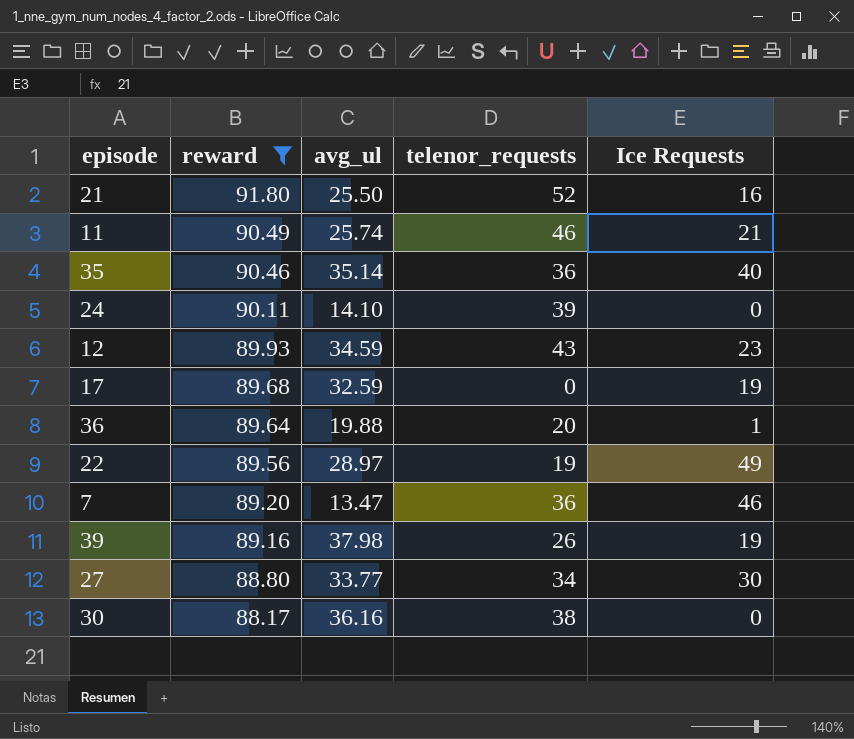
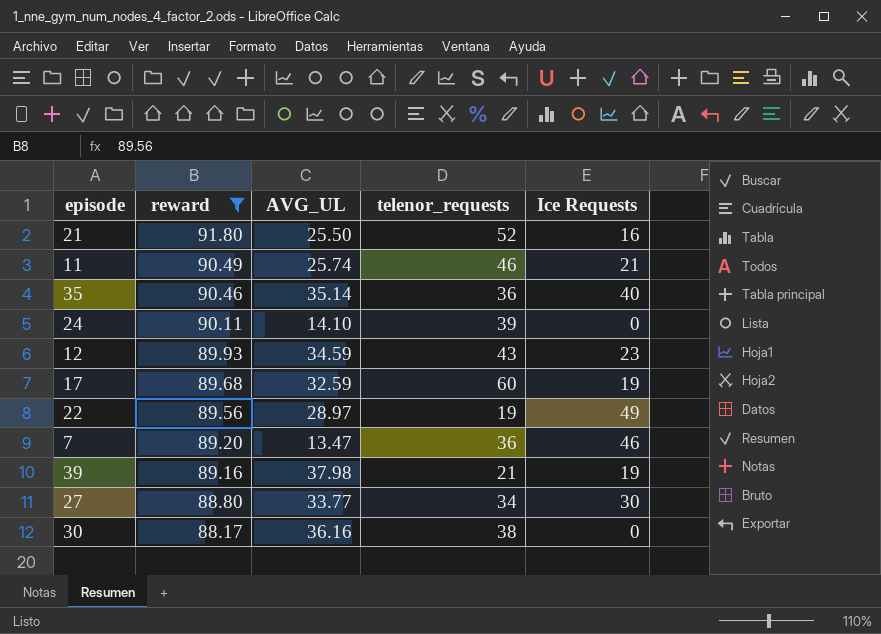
column name: avg_ul -> AVG_UL
row 36: 89.64 | 19.88 | 20 | 1 -> none
17 | telenor_requests: 0 -> 60
39 | telenor_requests: 26 -> 21

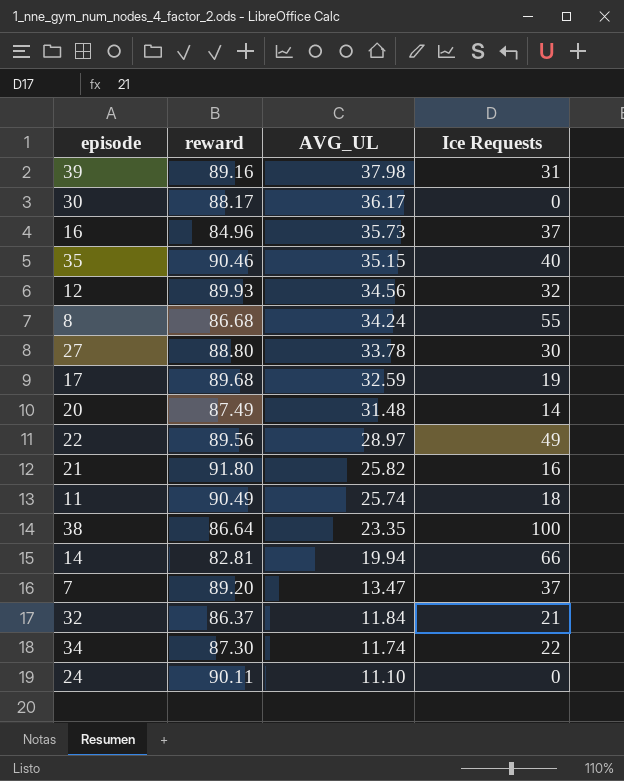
filter: reward >= 88.17 -> none
row order: reward descending -> AVG_UL descending
column telenor_requests | position: 4 -> none
39 | Ice Requests: 19 -> 31
30 | AVG_UL: 36.16 -> 36.17
35 | AVG_UL: 35.14 -> 35.15
12 | AVG_UL: 34.59 -> 34.56
12 | Ice Requests: 23 -> 32
27 | AVG_UL: 33.77 -> 33.78
21 | AVG_UL: 25.50 -> 25.82
11 | Ice Requests: 21 -> 18
7 | Ice Requests: 46 -> 37
24 | AVG_UL: 14.10 -> 11.10

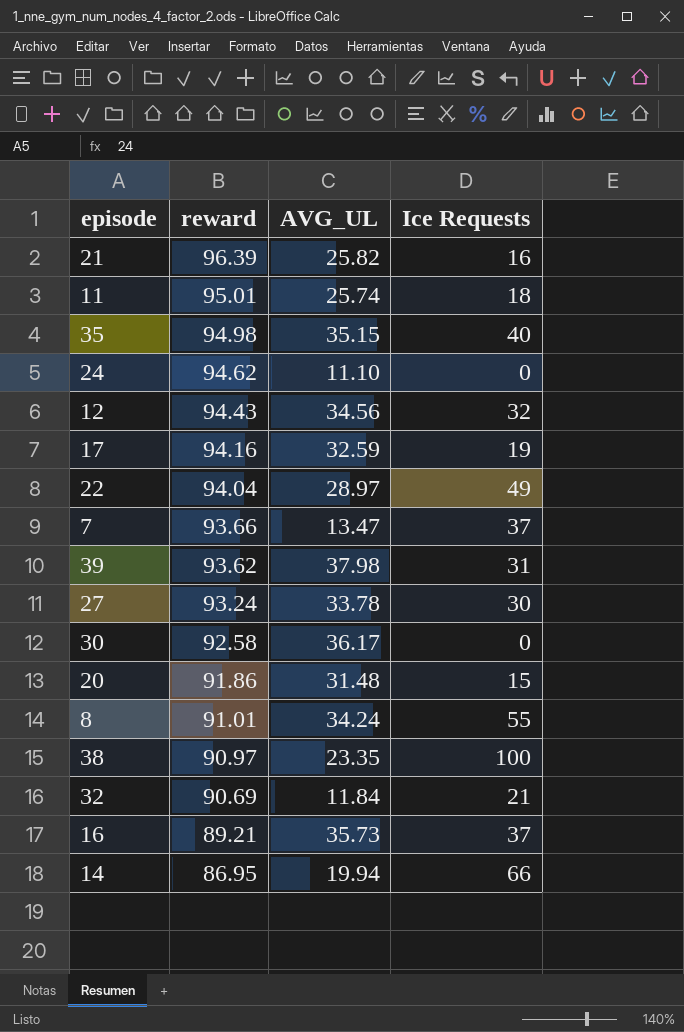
row order: AVG_UL descending -> reward descending
row 34: 87.30 | 11.74 | 22 -> none
21 | reward: 91.80 -> 96.39
11 | reward: 90.49 -> 95.01
35 | reward: 90.46 -> 94.98
24 | reward: 90.11 -> 94.62
12 | reward: 89.93 -> 94.43
17 | reward: 89.68 -> 94.16
22 | reward: 89.56 -> 94.04
7 | reward: 89.20 -> 93.66
39 | reward: 89.16 -> 93.62
27 | reward: 88.80 -> 93.24
30 | reward: 88.17 -> 92.58
20 | reward: 87.49 -> 91.86
20 | Ice Requests: 14 -> 15
8 | reward: 86.68 -> 91.01
38 | reward: 86.64 -> 90.97
32 | reward: 86.37 -> 90.69
16 | reward: 84.96 -> 89.21
14 | reward: 82.81 -> 86.95

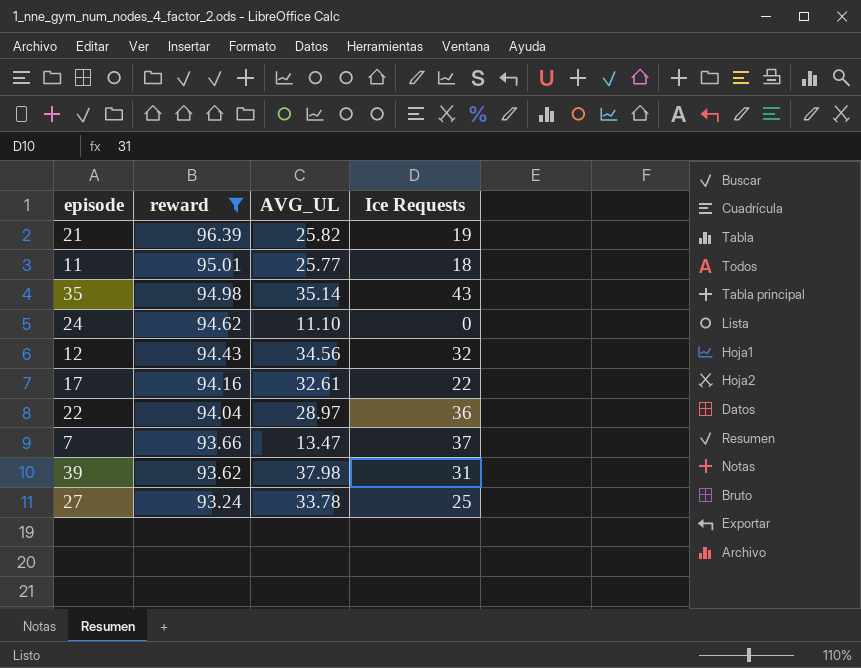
filter: none -> reward >= 93.24
21 | Ice Requests: 16 -> 19
11 | AVG_UL: 25.74 -> 25.77
35 | AVG_UL: 35.15 -> 35.14
35 | Ice Requests: 40 -> 43
17 | AVG_UL: 32.59 -> 32.61
17 | Ice Requests: 19 -> 22
22 | Ice Requests: 49 -> 36
27 | Ice Requests: 30 -> 25

